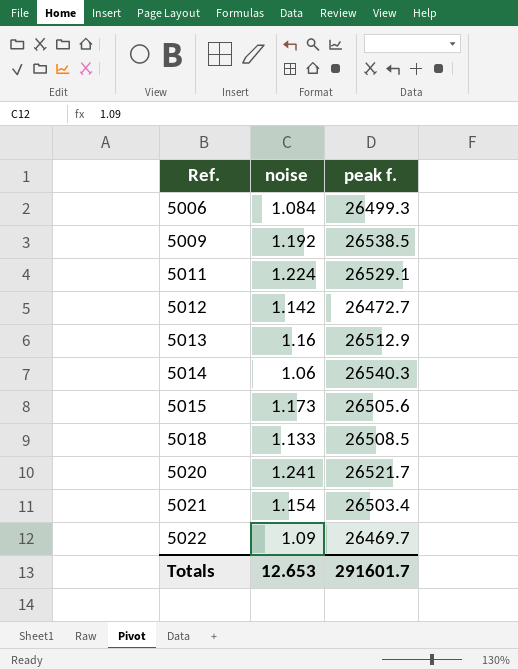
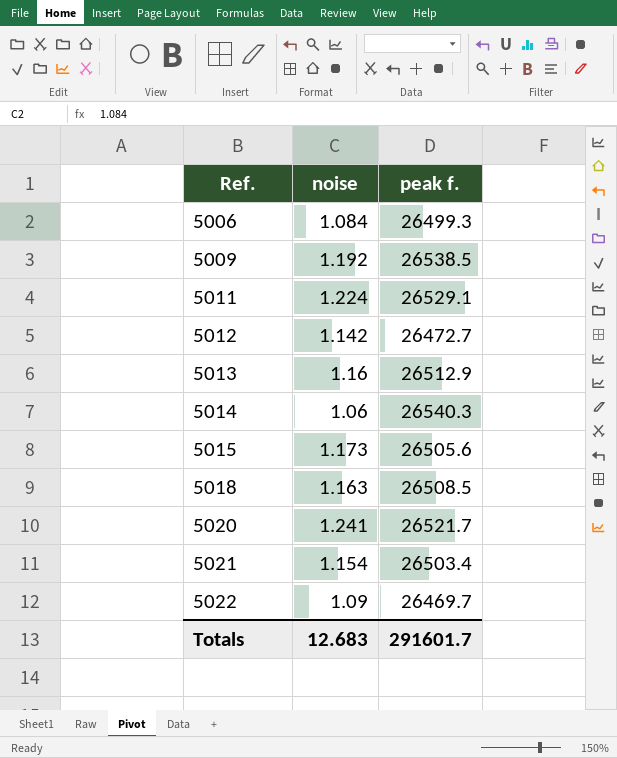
5018 | noise: 1.133 -> 1.163
Totals | noise: 12.653 -> 12.683

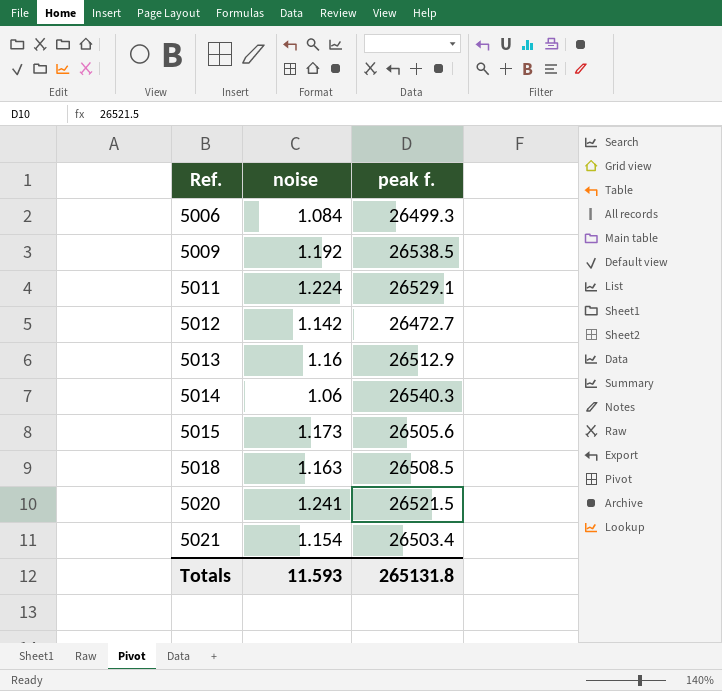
row 5022: 1.09 | 26469.7 -> none
5020 | peak f.: 26521.7 -> 26521.5
Totals | noise: 12.683 -> 11.593
Totals | peak f.: 291601.7 -> 265131.8

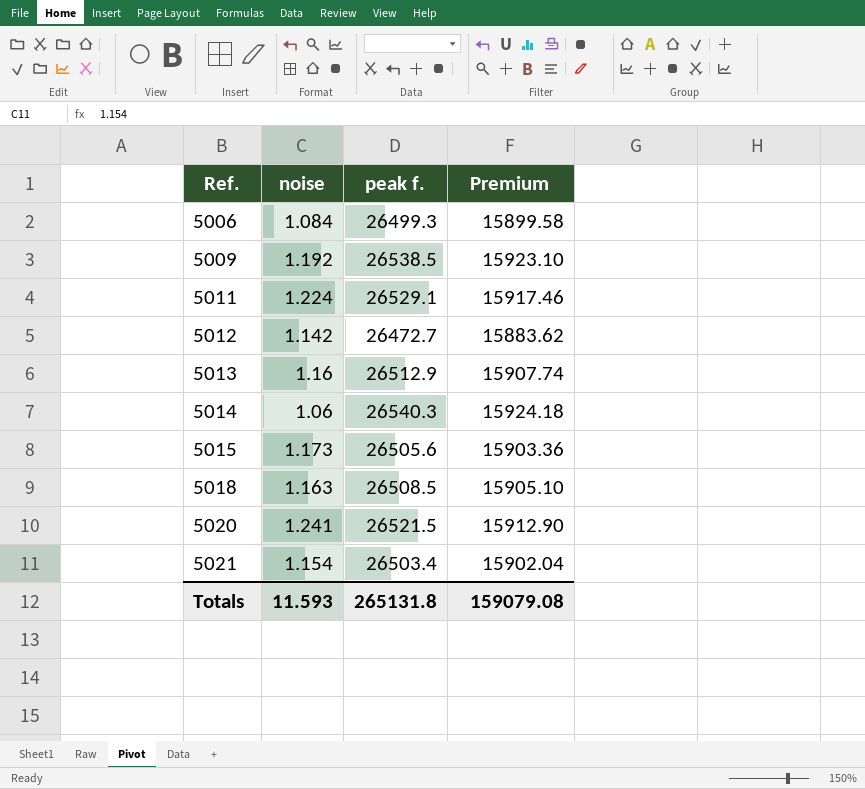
column Premium | formula: none -> [peak f.] * 0.6

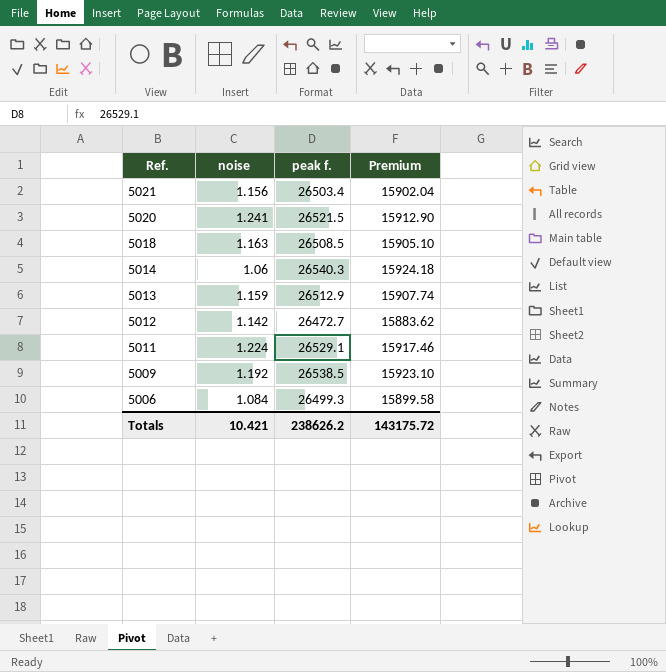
row order: Ref. ascending -> Ref. descending
row 5015: 1.173 | 26505.6 | 15903.36 -> none
5021 | noise: 1.154 -> 1.156
5013 | noise: 1.16 -> 1.159
Totals | noise: 11.593 -> 10.421
Totals | peak f.: 265131.8 -> 238626.2
Totals | Premium: 159079.08 -> 143175.72

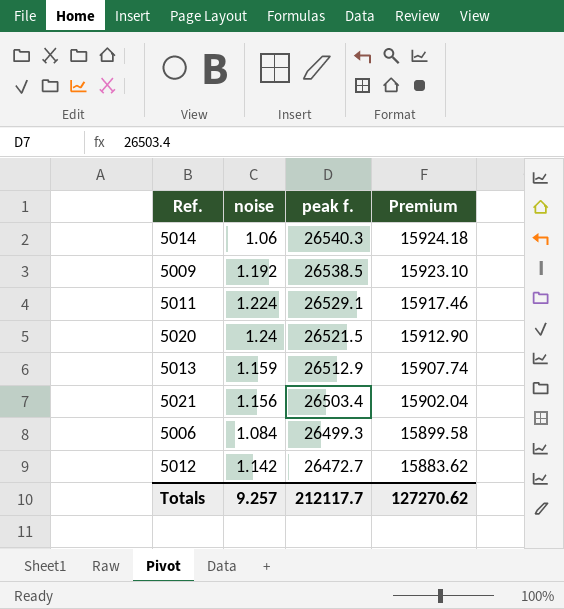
row order: Ref. descending -> peak f. descending
row 5018: 1.163 | 26508.5 | 15905.10 -> none
5020 | noise: 1.241 -> 1.24
Totals | noise: 10.421 -> 9.257
Totals | peak f.: 238626.2 -> 212117.7
Totals | Premium: 143175.72 -> 127270.62

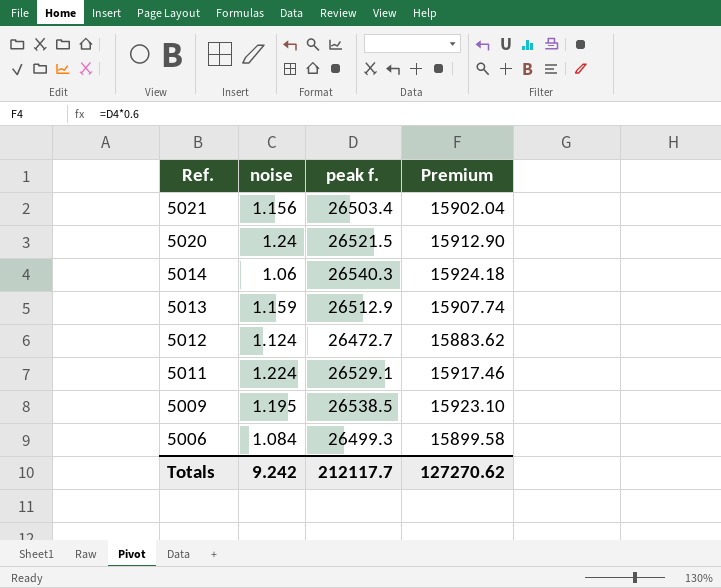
row order: peak f. descending -> Ref. descending
5012 | noise: 1.142 -> 1.124
5009 | noise: 1.192 -> 1.195
Totals | noise: 9.257 -> 9.242

